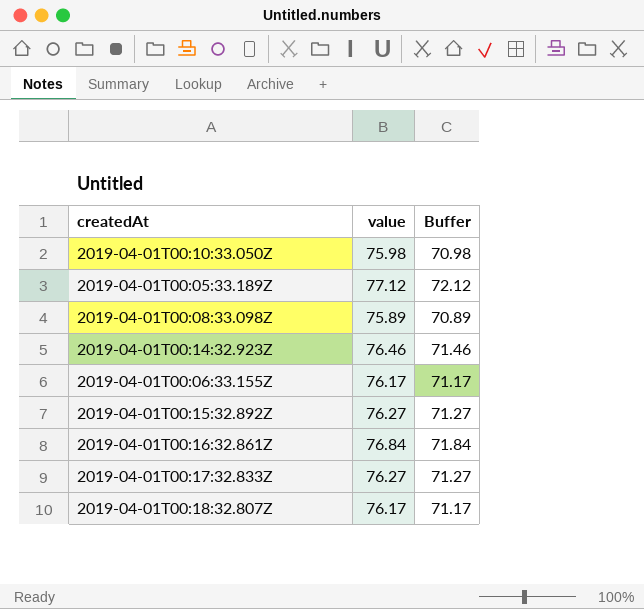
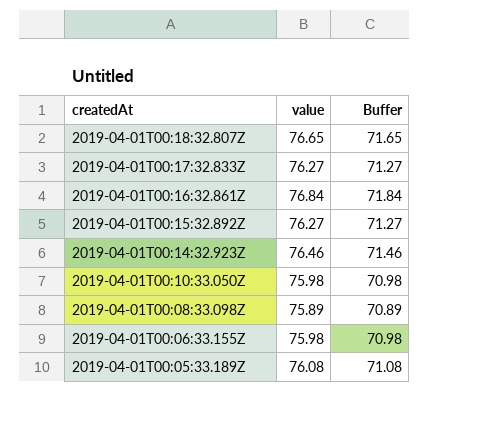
row order: none -> createdAt descending
2019-04-01T00:18:32.807Z | value: 76.17 -> 76.65
2019-04-01T00:18:32.807Z | Buffer: 71.17 -> 71.65
2019-04-01T00:06:33.155Z | value: 76.17 -> 75.98
2019-04-01T00:06:33.155Z | Buffer: 71.17 -> 70.98
2019-04-01T00:05:33.189Z | value: 77.12 -> 76.08
2019-04-01T00:05:33.189Z | Buffer: 72.12 -> 71.08

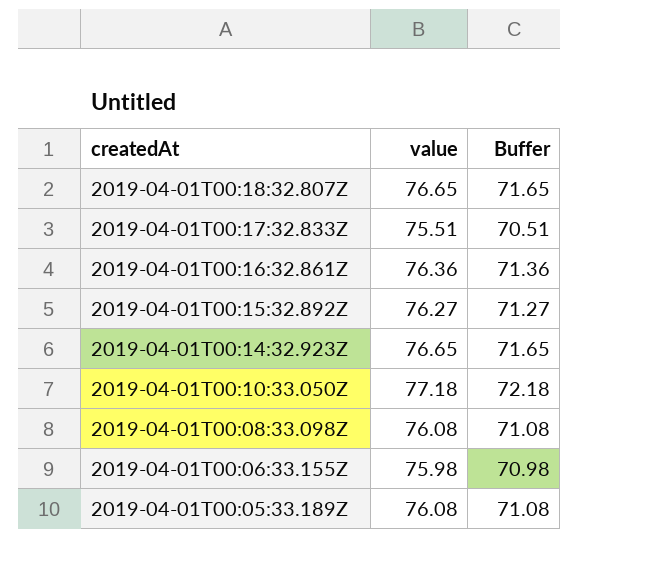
2019-04-01T00:17:32.833Z | value: 76.27 -> 75.51
2019-04-01T00:17:32.833Z | Buffer: 71.27 -> 70.51
2019-04-01T00:16:32.861Z | value: 76.84 -> 76.36
2019-04-01T00:16:32.861Z | Buffer: 71.84 -> 71.36
2019-04-01T00:14:32.923Z | value: 76.46 -> 76.65
2019-04-01T00:14:32.923Z | Buffer: 71.46 -> 71.65
2019-04-01T00:10:33.050Z | value: 75.98 -> 77.18
2019-04-01T00:10:33.050Z | Buffer: 70.98 -> 72.18
2019-04-01T00:08:33.098Z | value: 75.89 -> 76.08
2019-04-01T00:08:33.098Z | Buffer: 70.89 -> 71.08

